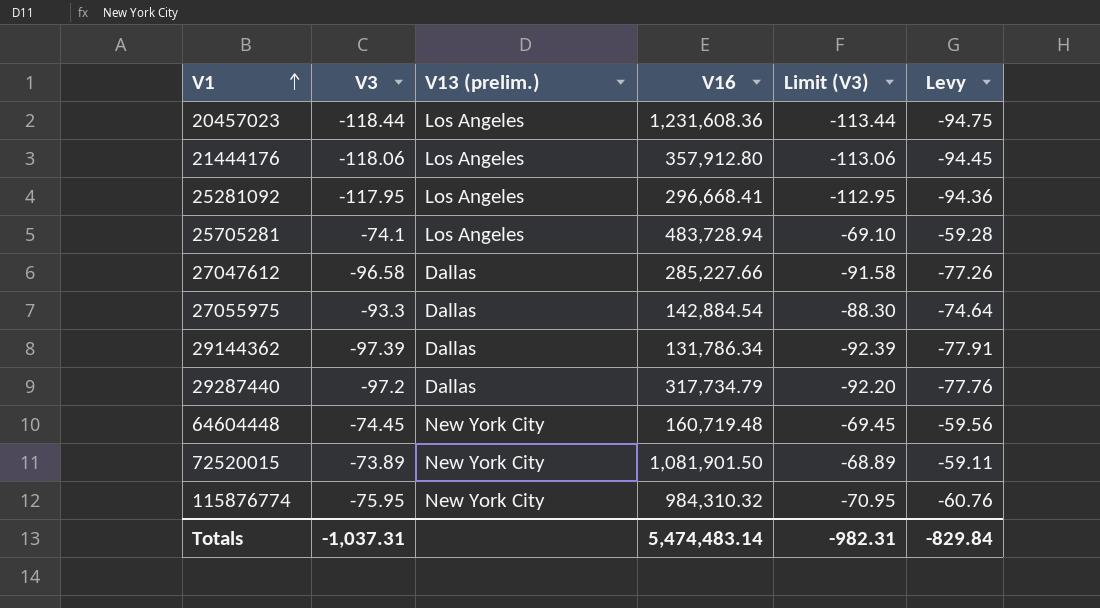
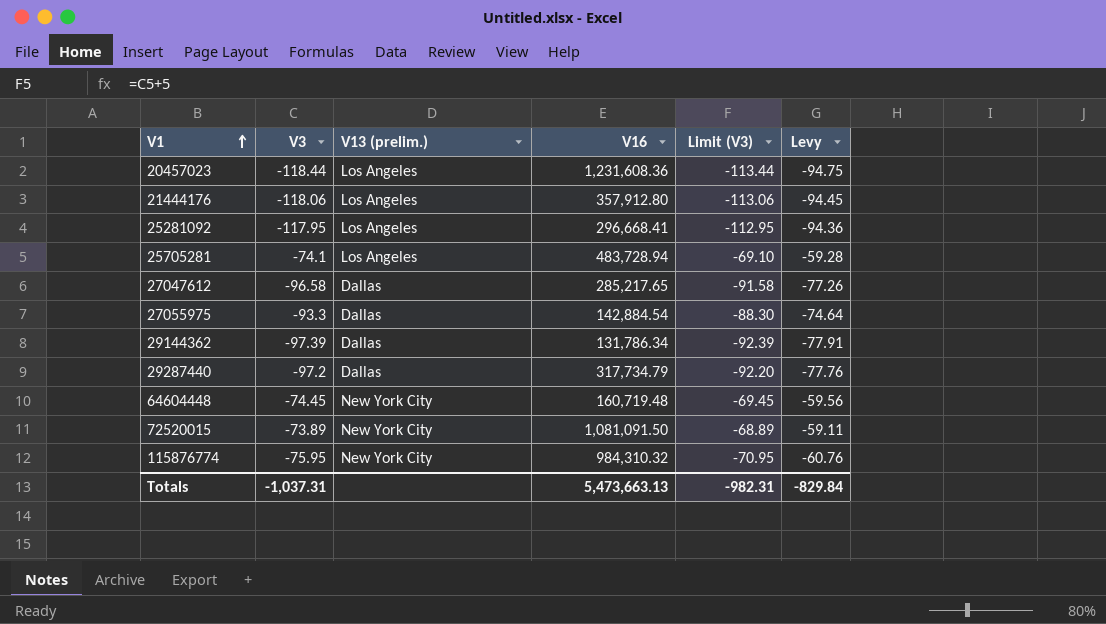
27047612 | V16: 285,227.66 -> 285,217.65
72520015 | V16: 1,081,901.50 -> 1,081,091.50
Totals | V16: 5,474,483.14 -> 5,473,663.13

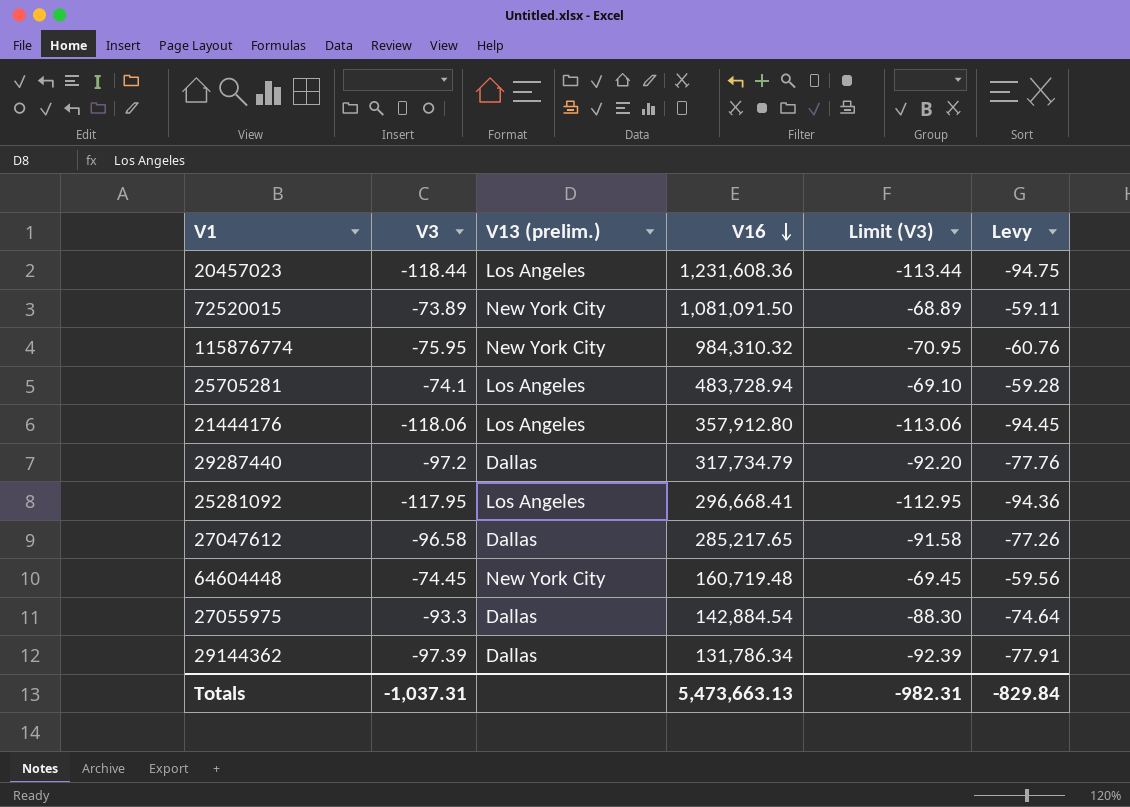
row order: V1 ascending -> V16 descending

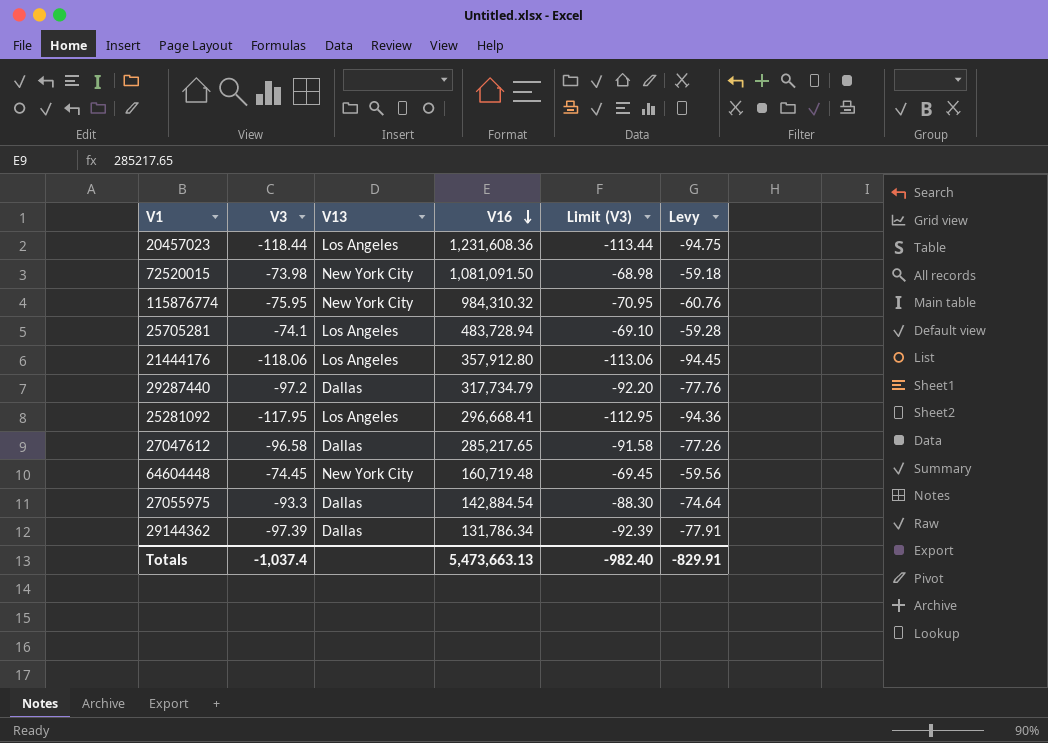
column name: V13 (prelim.) -> V13
72520015 | V3: -73.89 -> -73.98
72520015 | Limit (V3): -68.89 -> -68.98
72520015 | Levy: -59.11 -> -59.18
Totals | V3: -1,037.31 -> -1,037.4
Totals | Limit (V3): -982.31 -> -982.40
Totals | Levy: -829.84 -> -829.91

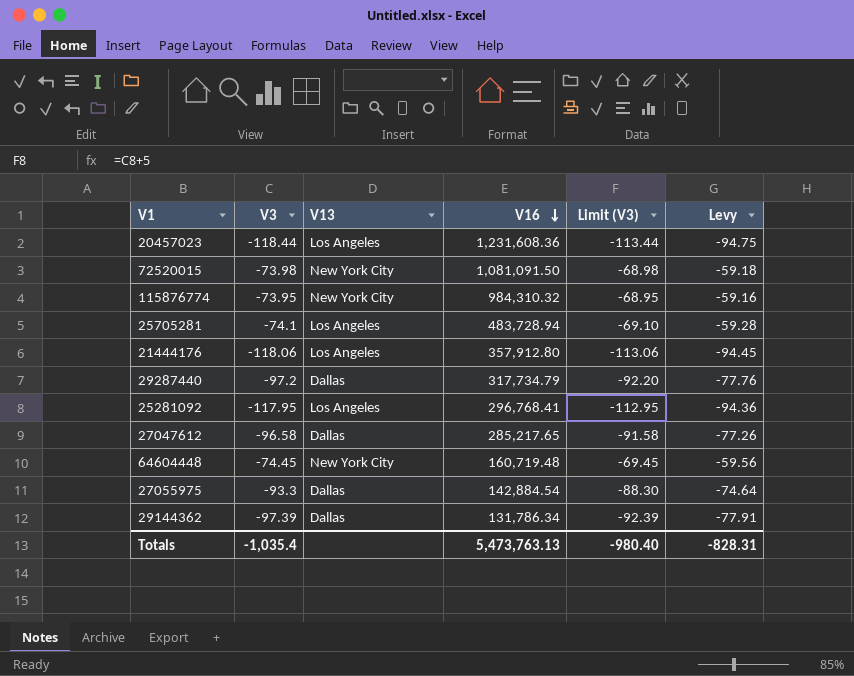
115876774 | V3: -75.95 -> -73.95
115876774 | Limit (V3): -70.95 -> -68.95
115876774 | Levy: -60.76 -> -59.16
25281092 | V16: 296,668.41 -> 296,768.41
Totals | V3: -1,037.4 -> -1,035.4
Totals | V16: 5,473,663.13 -> 5,473,763.13
Totals | Limit (V3): -982.40 -> -980.40
Totals | Levy: -829.91 -> -828.31

